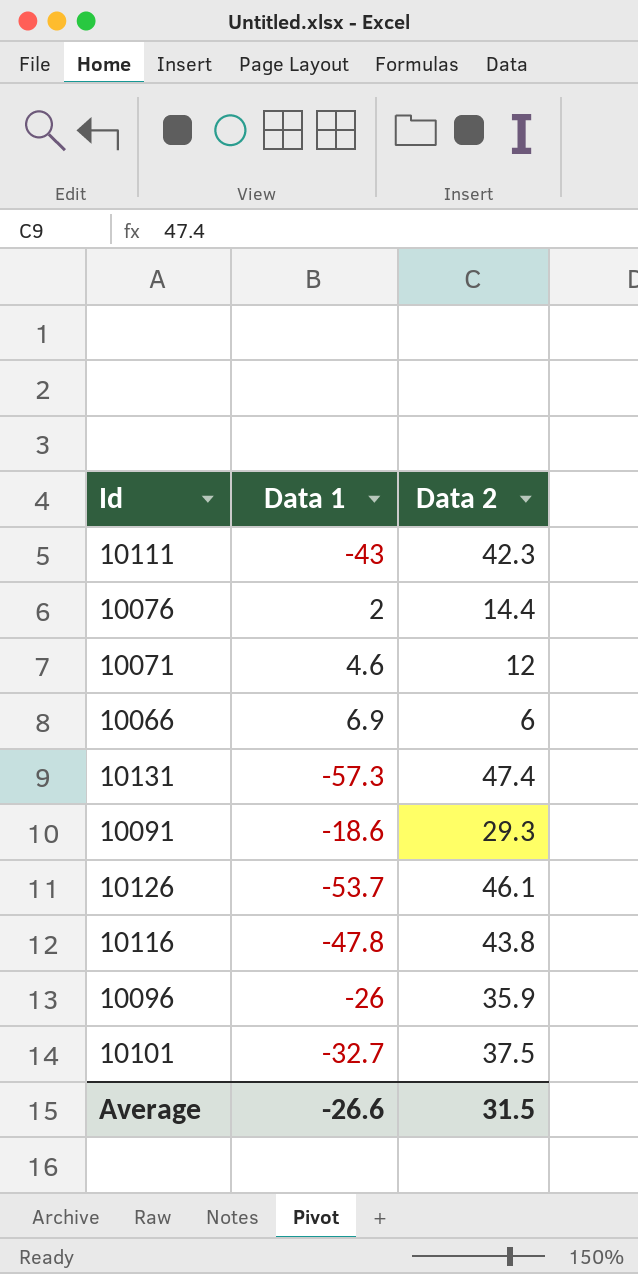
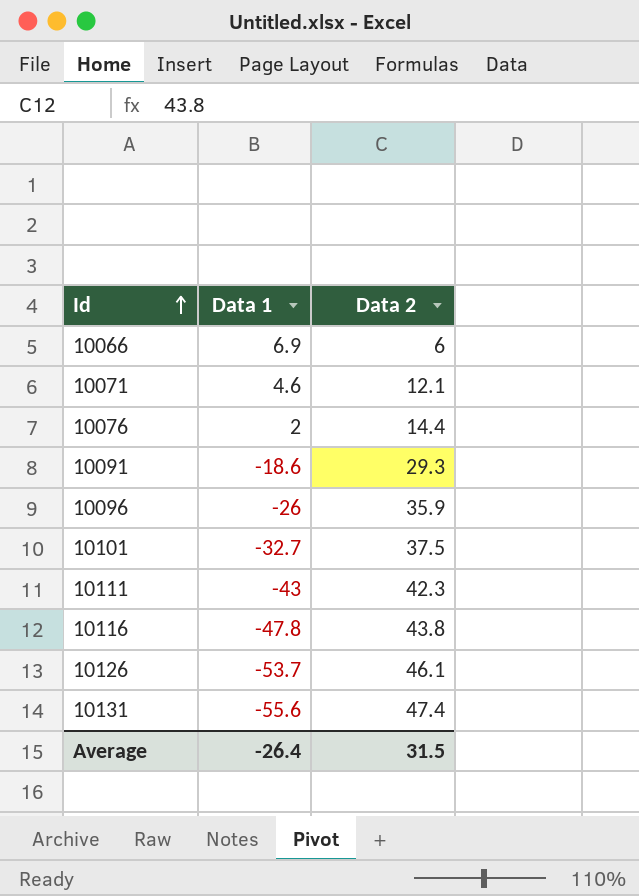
row order: none -> Id ascending
10071 | Data 2: 12 -> 12.1
10131 | Data 1: -57.3 -> -55.6
Average | Data 1: -26.6 -> -26.4

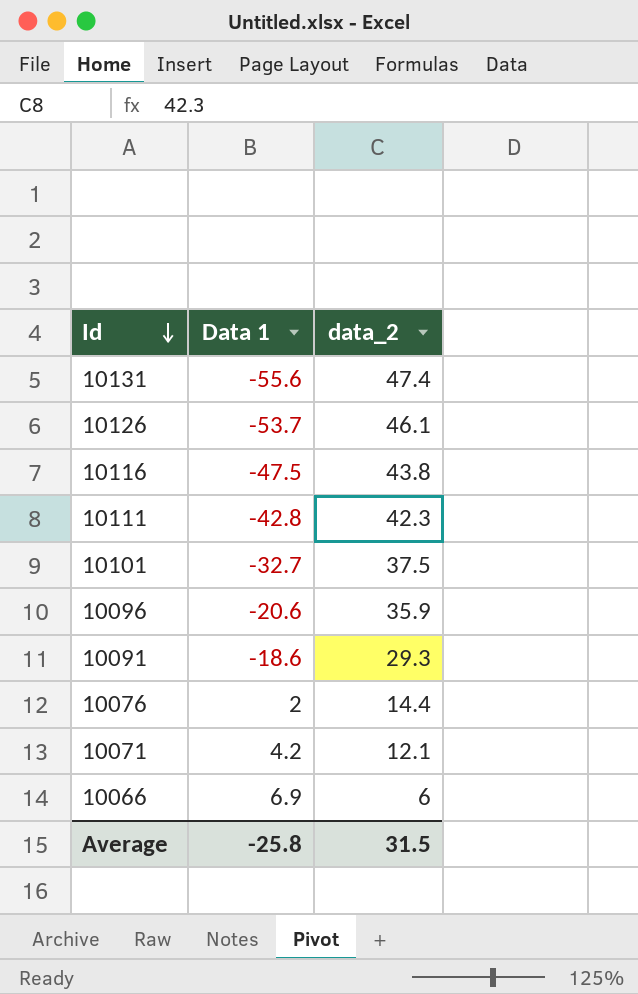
row order: Id ascending -> Id descending
column name: Data 2 -> data_2
10116 | Data 1: -47.8 -> -47.5
10111 | Data 1: -43 -> -42.8
10096 | Data 1: -26 -> -20.6
10071 | Data 1: 4.6 -> 4.2
Average | Data 1: -26.4 -> -25.8

